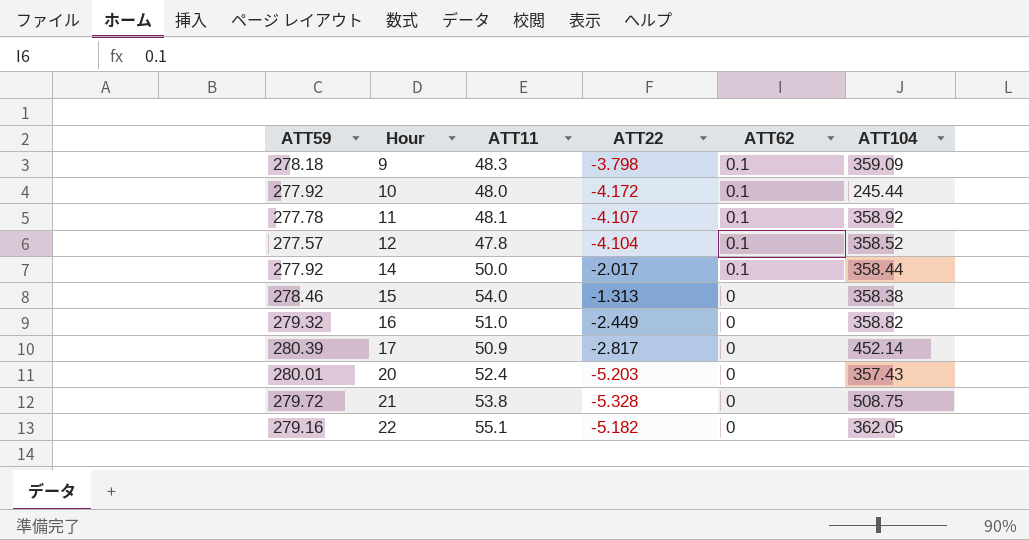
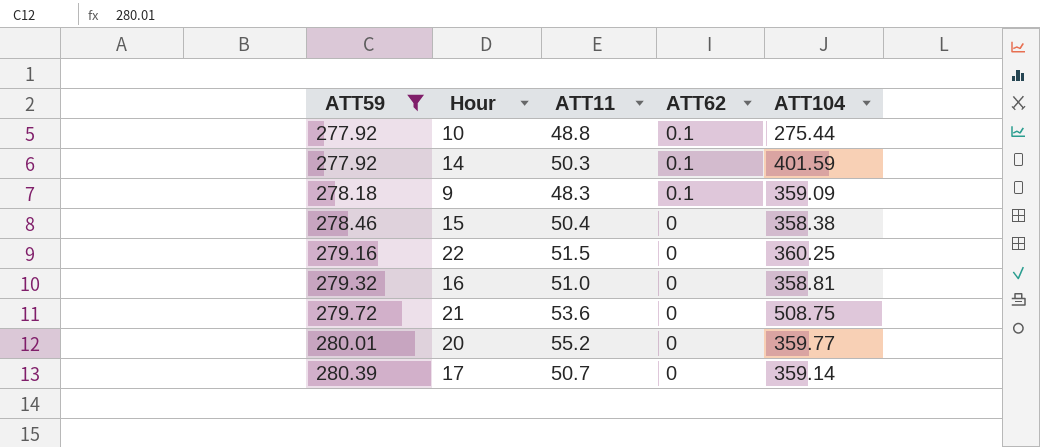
filter: none -> ATT59 >= 277.92
row order: Hour ascending -> ATT59 ascending
column ATT22 | position: 4 -> none
10 | ATT11: 48.0 -> 48.8
10 | ATT104: 245.44 -> 275.44
14 | ATT11: 50.0 -> 50.3
14 | ATT104: 358.44 -> 401.59
15 | ATT11: 54.0 -> 50.4
22 | ATT11: 55.1 -> 51.5
22 | ATT104: 362.05 -> 360.25
16 | ATT104: 358.82 -> 358.81
21 | ATT11: 53.8 -> 53.6
20 | ATT11: 52.4 -> 55.2
20 | ATT104: 357.43 -> 359.77
17 | ATT11: 50.9 -> 50.7
17 | ATT104: 452.14 -> 359.14

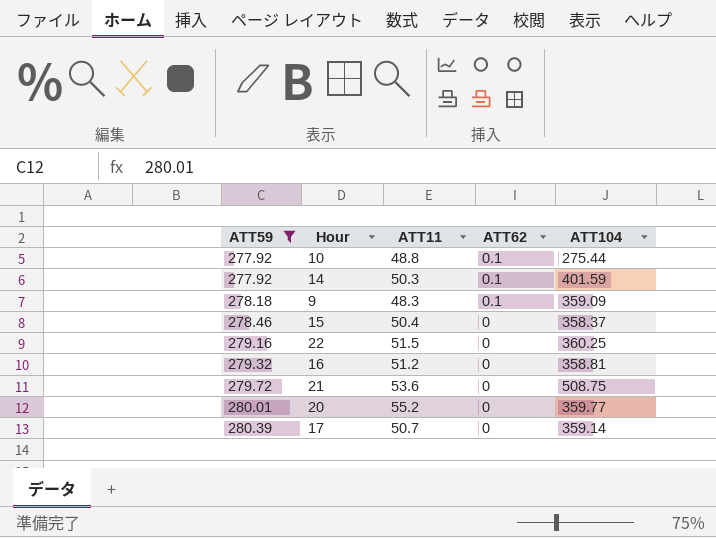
15 | ATT104: 358.38 -> 358.37
16 | ATT11: 51.0 -> 51.2

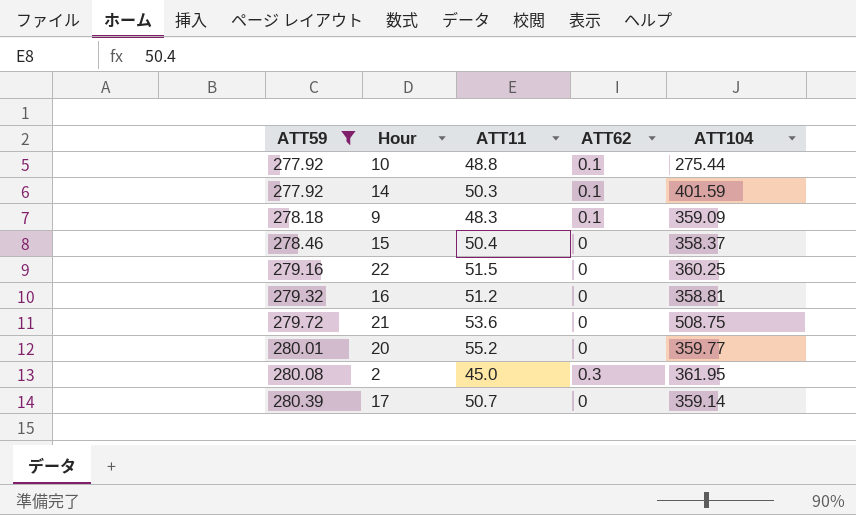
row 2: none -> 280.08 | 45.0 | 0.3 | 361.95

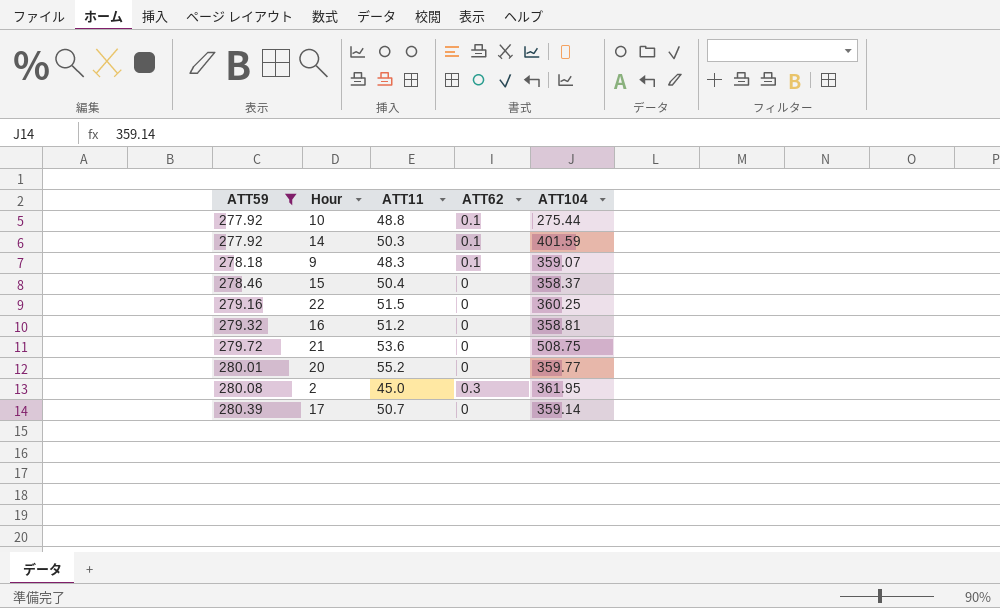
9 | ATT104: 359.09 -> 359.07

